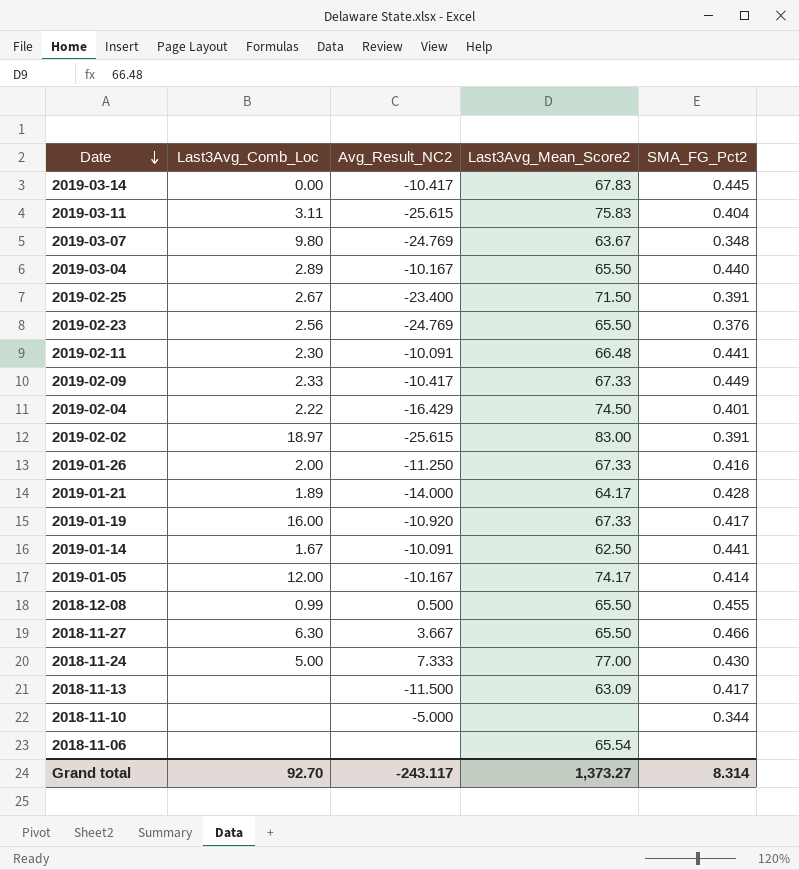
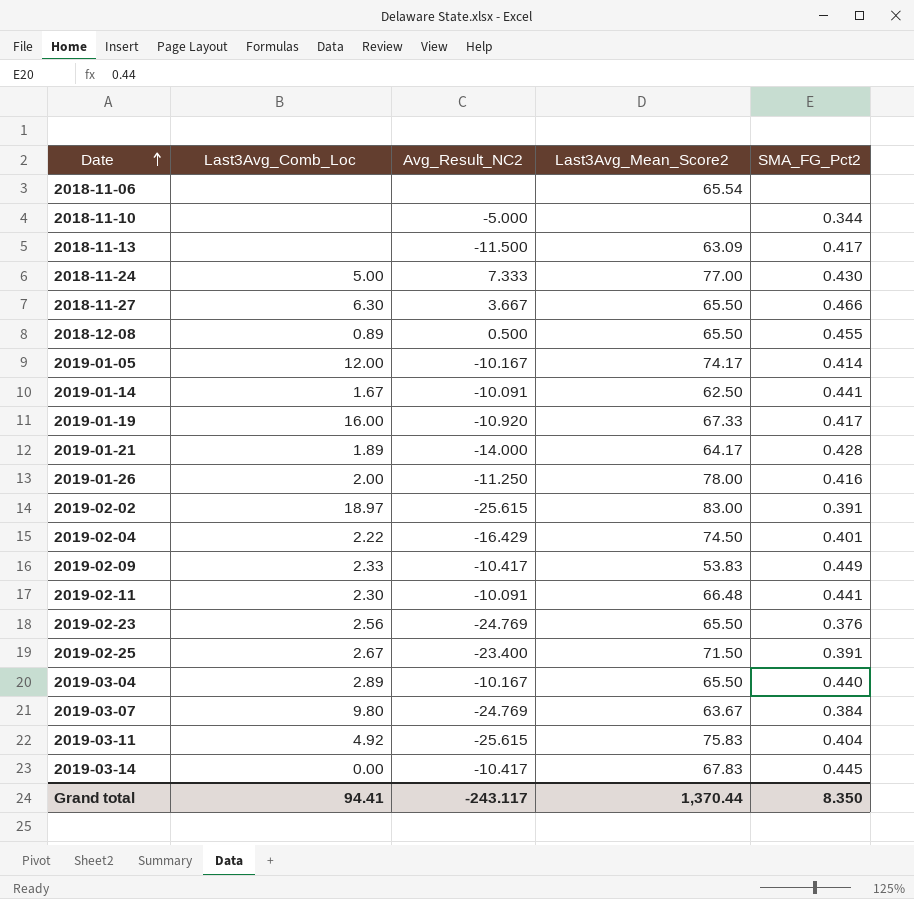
row order: Date descending -> Date ascending
2018-12-08 | Last3Avg_Comb_Loc: 0.99 -> 0.89
2019-01-26 | Last3Avg_Mean_Score2: 67.33 -> 78.00
2019-02-09 | Last3Avg_Mean_Score2: 67.33 -> 53.83
2019-03-07 | SMA_FG_Pct2: 0.348 -> 0.384
2019-03-11 | Last3Avg_Comb_Loc: 3.11 -> 4.92
Grand total | Last3Avg_Comb_Loc: 92.70 -> 94.41
Grand total | Last3Avg_Mean_Score2: 1,373.27 -> 1,370.44
Grand total | SMA_FG_Pct2: 8.314 -> 8.350

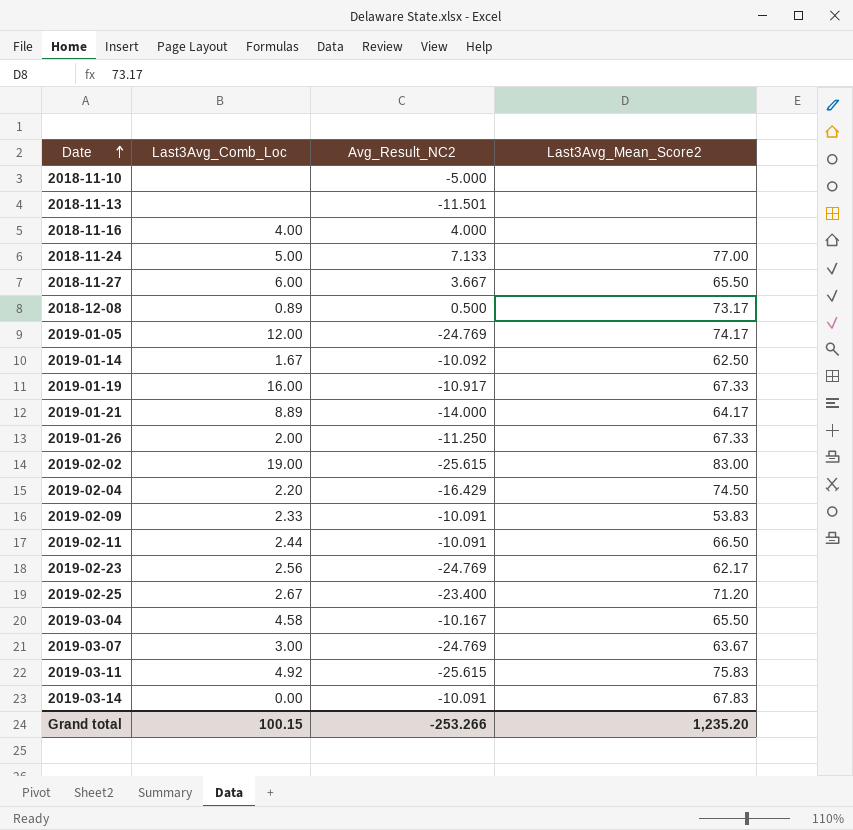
column SMA_FG_Pct2 | position: 5 -> none
row 2018-11-06: none | none | 65.54 | none -> none
2018-11-13 | Avg_Result_NC2: -11.500 -> -11.501
2018-11-13 | Last3Avg_Mean_Score2: 63.09 -> none
row 2018-11-16: none -> 4.00 | 4.000 | none
2018-11-24 | Avg_Result_NC2: 7.333 -> 7.133
2018-11-27 | Last3Avg_Comb_Loc: 6.30 -> 6.00
2018-12-08 | Last3Avg_Mean_Score2: 65.50 -> 73.17
2019-01-05 | Avg_Result_NC2: -10.167 -> -24.769
2019-01-14 | Avg_Result_NC2: -10.091 -> -10.092
2019-01-19 | Avg_Result_NC2: -10.920 -> -10.917
2019-01-21 | Last3Avg_Comb_Loc: 1.89 -> 8.89
2019-01-26 | Last3Avg_Mean_Score2: 78.00 -> 67.33
2019-02-02 | Last3Avg_Comb_Loc: 18.97 -> 19.00
2019-02-04 | Last3Avg_Comb_Loc: 2.22 -> 2.20
2019-02-09 | Avg_Result_NC2: -10.417 -> -10.091
2019-02-11 | Last3Avg_Comb_Loc: 2.30 -> 2.44
2019-02-11 | Last3Avg_Mean_Score2: 66.48 -> 66.50
2019-02-23 | Last3Avg_Mean_Score2: 65.50 -> 62.17
2019-02-25 | Last3Avg_Mean_Score2: 71.50 -> 71.20
2019-03-04 | Last3Avg_Comb_Loc: 2.89 -> 4.58
2019-03-07 | Last3Avg_Comb_Loc: 9.80 -> 3.00
2019-03-14 | Avg_Result_NC2: -10.417 -> -10.091
Grand total | Last3Avg_Comb_Loc: 94.41 -> 100.15
Grand total | Avg_Result_NC2: -243.117 -> -253.266
Grand total | Last3Avg_Mean_Score2: 1,370.44 -> 1,235.20

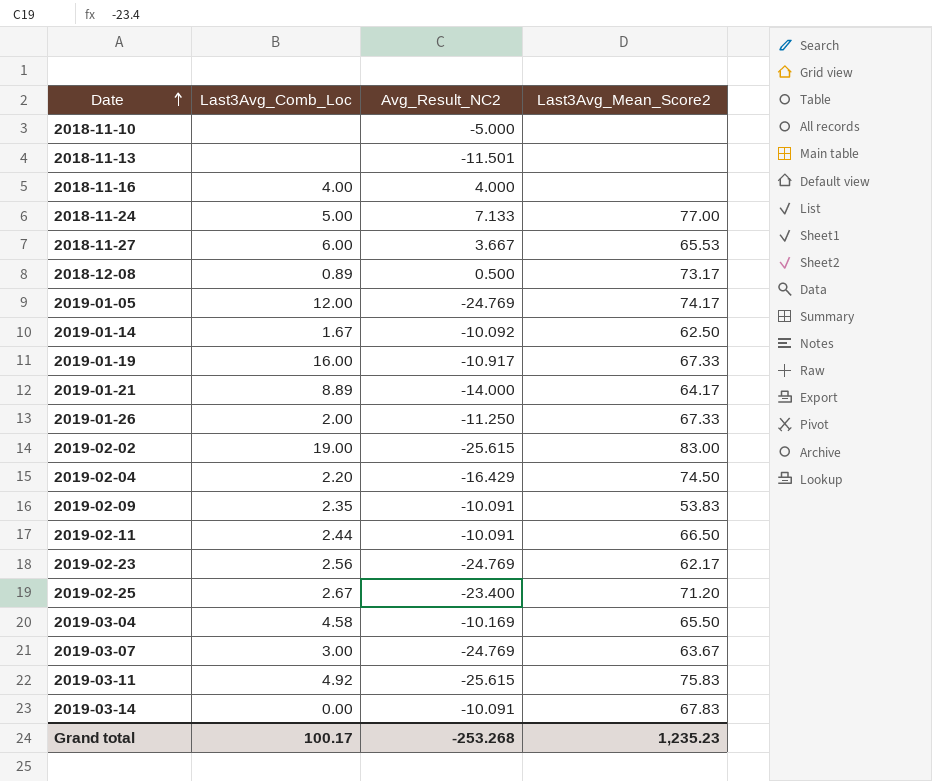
2018-11-27 | Last3Avg_Mean_Score2: 65.50 -> 65.53
2019-02-09 | Last3Avg_Comb_Loc: 2.33 -> 2.35
2019-03-04 | Avg_Result_NC2: -10.167 -> -10.169
Grand total | Last3Avg_Comb_Loc: 100.15 -> 100.17
Grand total | Avg_Result_NC2: -253.266 -> -253.268
Grand total | Last3Avg_Mean_Score2: 1,235.20 -> 1,235.23

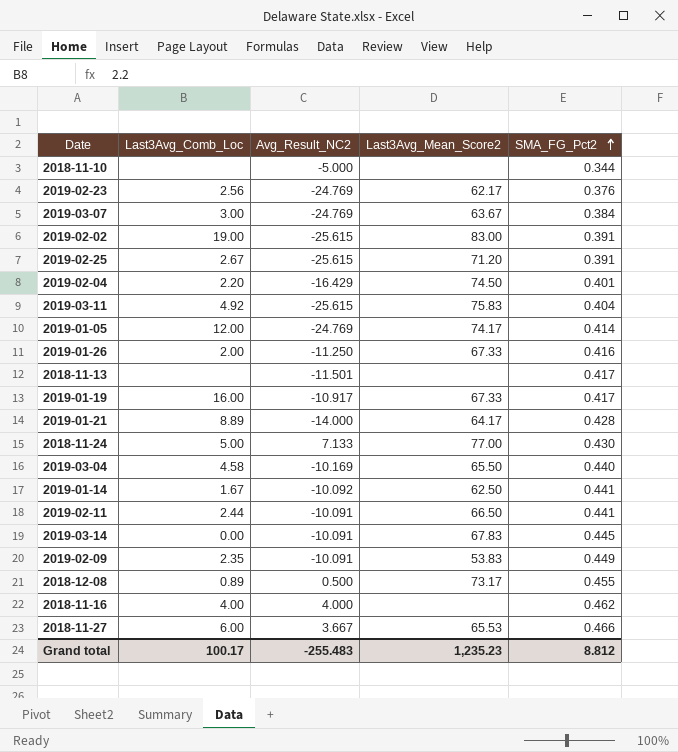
row order: Date ascending -> SMA_FG_Pct2 ascending
column SMA_FG_Pct2 | position: none -> 5
2019-02-25 | Avg_Result_NC2: -23.400 -> -25.615
Grand total | Avg_Result_NC2: -253.268 -> -255.483

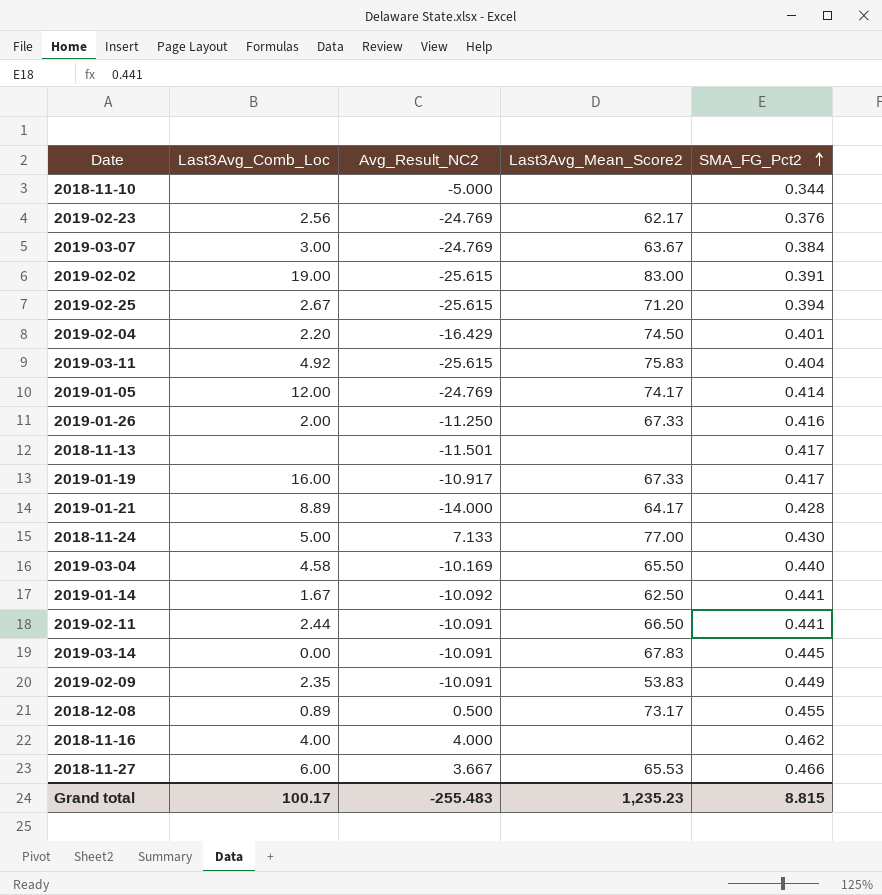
2019-02-25 | SMA_FG_Pct2: 0.391 -> 0.394
Grand total | SMA_FG_Pct2: 8.812 -> 8.815

